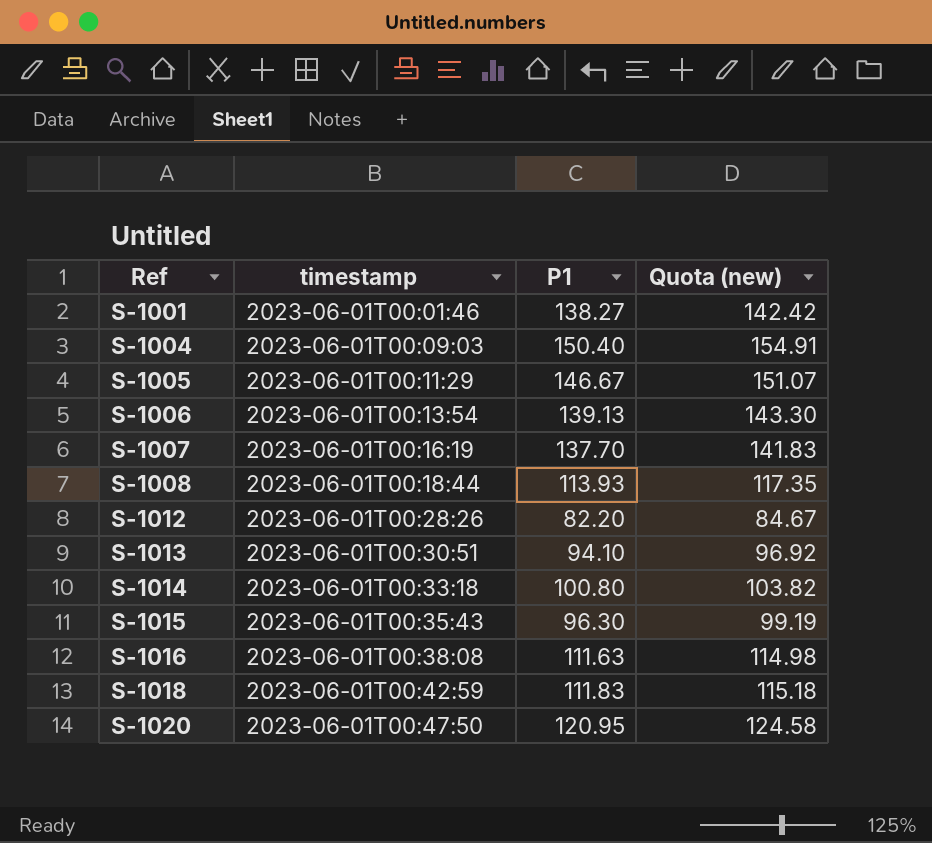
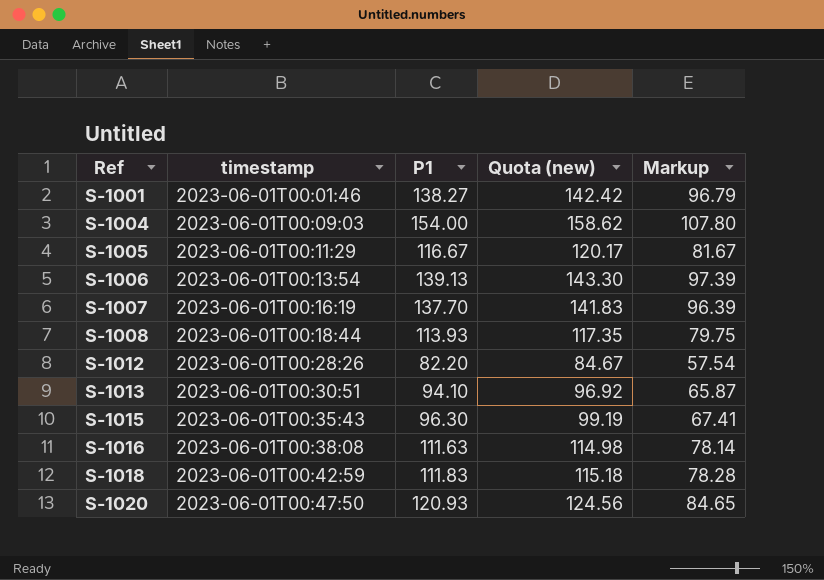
column Markup | formula: none -> [P1] * 0.7
row S-1014: 2023-06-01T00:33:18 | 100.80 | 103.82 -> none
S-1004 | P1: 150.40 -> 154.00
S-1004 | Quota (new): 154.91 -> 158.62
S-1005 | P1: 146.67 -> 116.67
S-1005 | Quota (new): 151.07 -> 120.17
S-1020 | P1: 120.95 -> 120.93
S-1020 | Quota (new): 124.58 -> 124.56

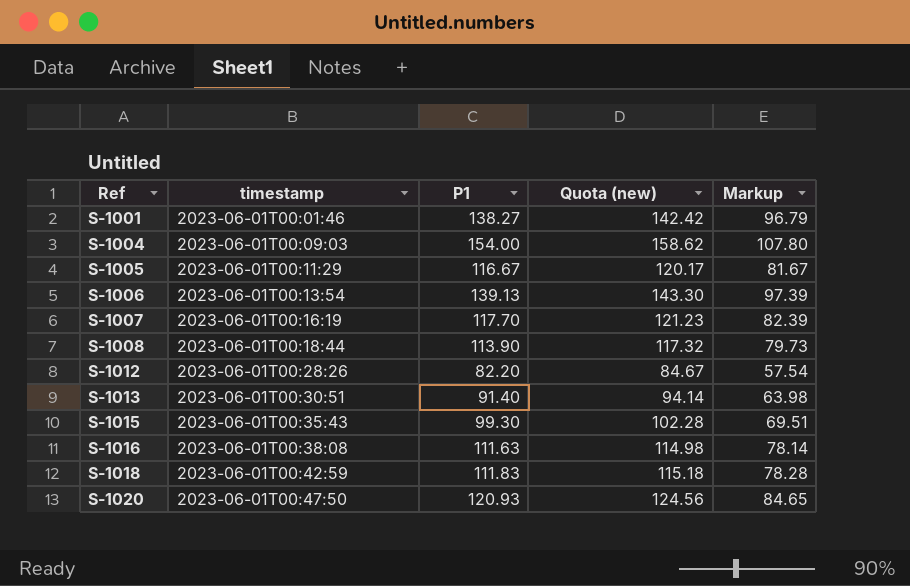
S-1007 | P1: 137.70 -> 117.70
S-1007 | Quota (new): 141.83 -> 121.23
S-1007 | Markup: 96.39 -> 82.39
S-1008 | P1: 113.93 -> 113.90
S-1008 | Quota (new): 117.35 -> 117.32
S-1008 | Markup: 79.75 -> 79.73
S-1013 | P1: 94.10 -> 91.40
S-1013 | Quota (new): 96.92 -> 94.14
S-1013 | Markup: 65.87 -> 63.98
S-1015 | P1: 96.30 -> 99.30
S-1015 | Quota (new): 99.19 -> 102.28
S-1015 | Markup: 67.41 -> 69.51

